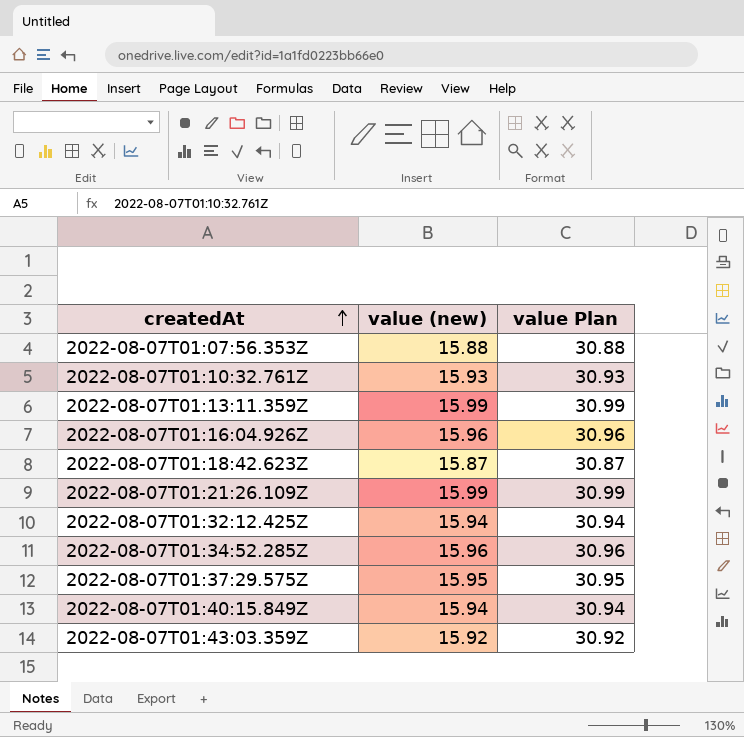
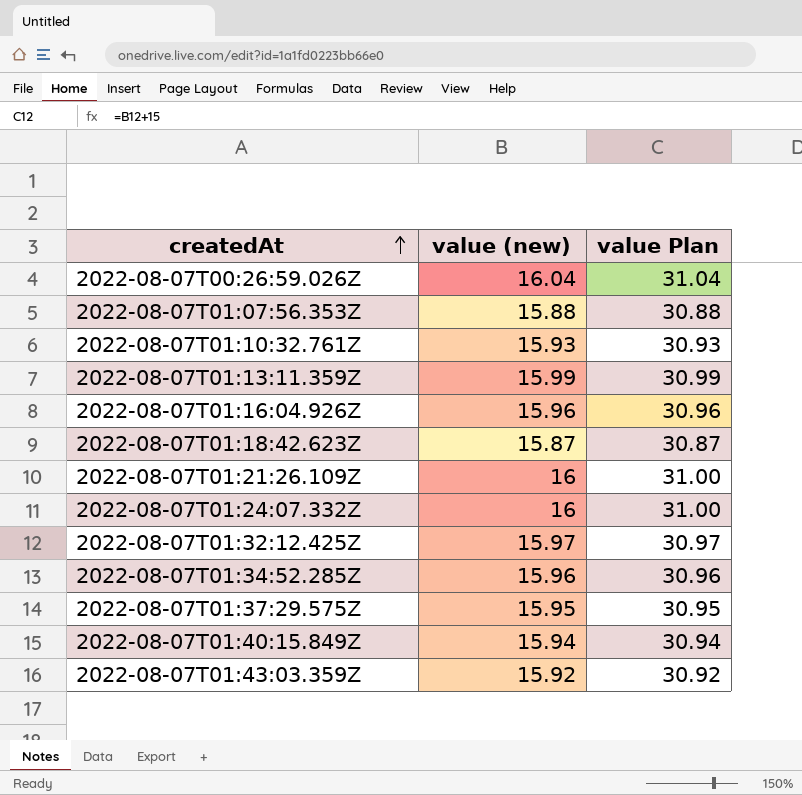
row 2022-08-07T00:26:59.026Z: none -> 16.04 | 31.04
2022-08-07T01:21:26.109Z | value (new): 15.99 -> 16
2022-08-07T01:21:26.109Z | value Plan: 30.99 -> 31.00
row 2022-08-07T01:24:07.332Z: none -> 16 | 31.00
2022-08-07T01:32:12.425Z | value (new): 15.94 -> 15.97
2022-08-07T01:32:12.425Z | value Plan: 30.94 -> 30.97

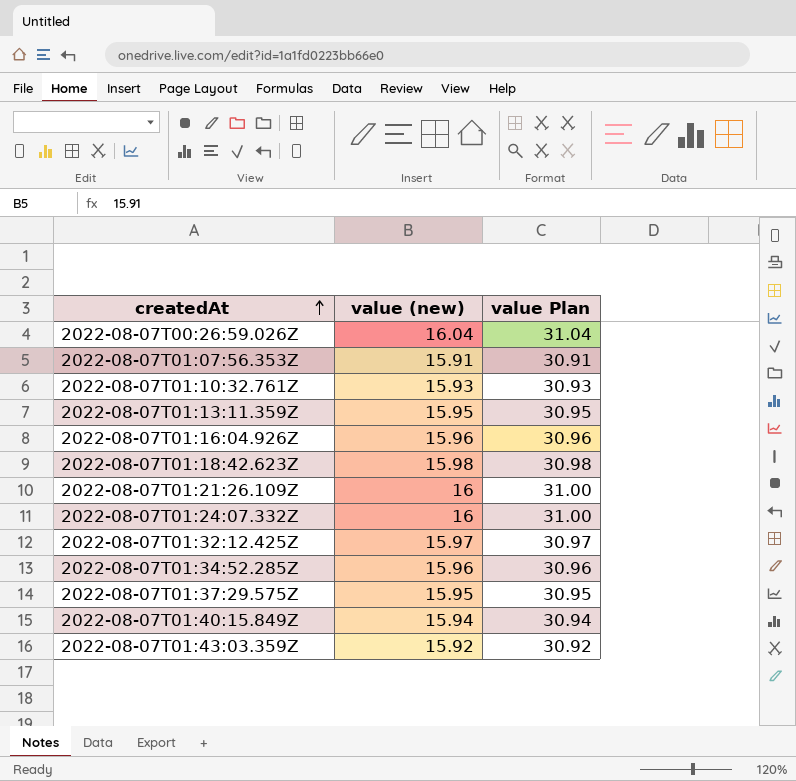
2022-08-07T01:07:56.353Z | value (new): 15.88 -> 15.91
2022-08-07T01:07:56.353Z | value Plan: 30.88 -> 30.91
2022-08-07T01:13:11.359Z | value (new): 15.99 -> 15.95
2022-08-07T01:13:11.359Z | value Plan: 30.99 -> 30.95
2022-08-07T01:18:42.623Z | value (new): 15.87 -> 15.98
2022-08-07T01:18:42.623Z | value Plan: 30.87 -> 30.98

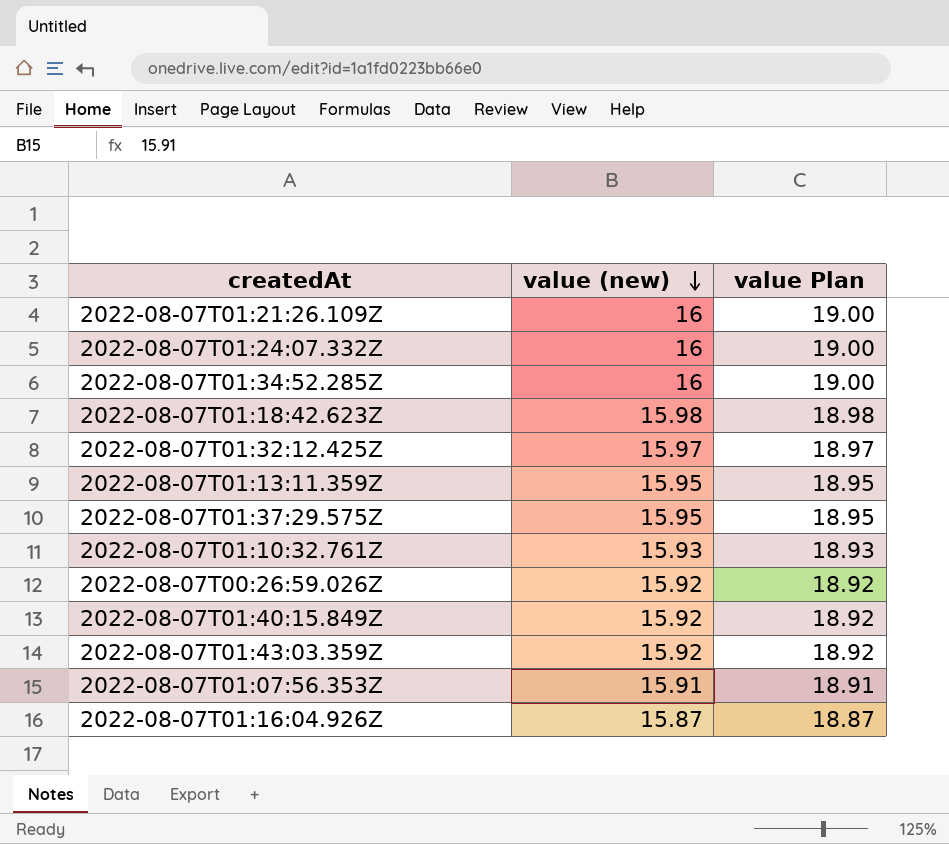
row order: createdAt ascending -> value (new) descending
column value Plan | formula: [value (new)] + 15 -> [value (new)] + 3
2022-08-07T01:34:52.285Z | value (new): 15.96 -> 16
2022-08-07T00:26:59.026Z | value (new): 16.04 -> 15.92
2022-08-07T01:40:15.849Z | value (new): 15.94 -> 15.92
2022-08-07T01:16:04.926Z | value (new): 15.96 -> 15.87

